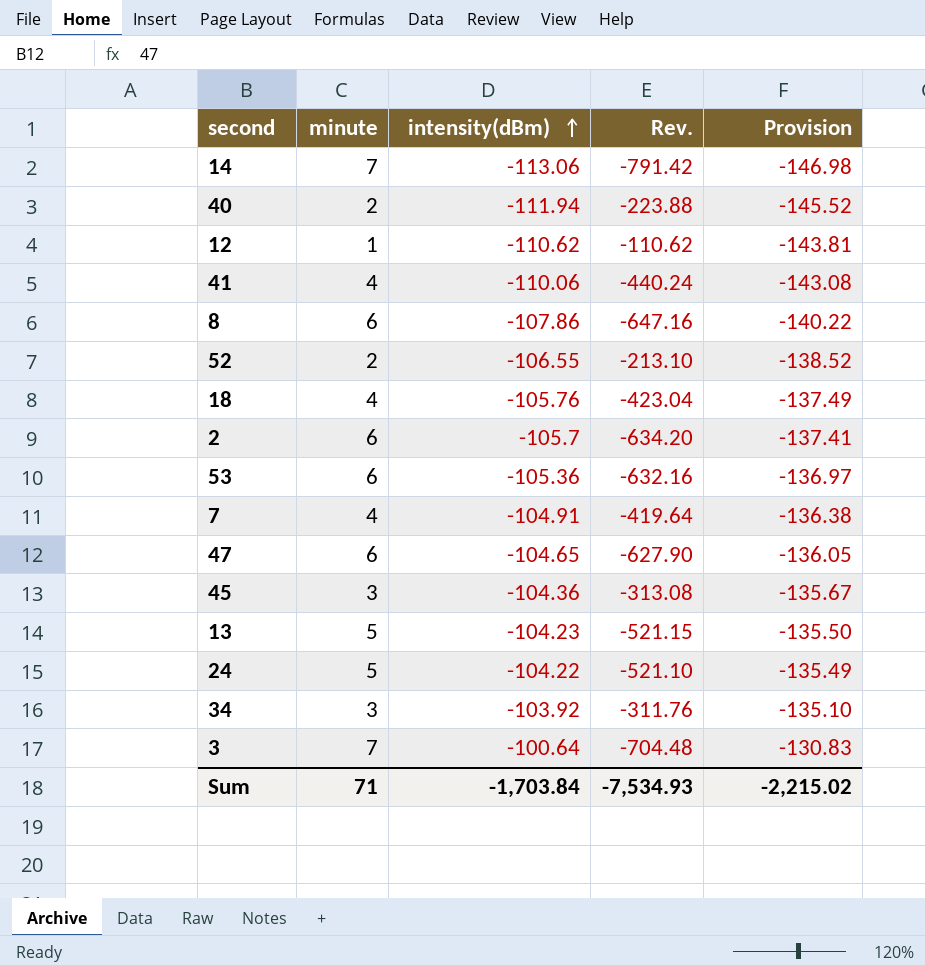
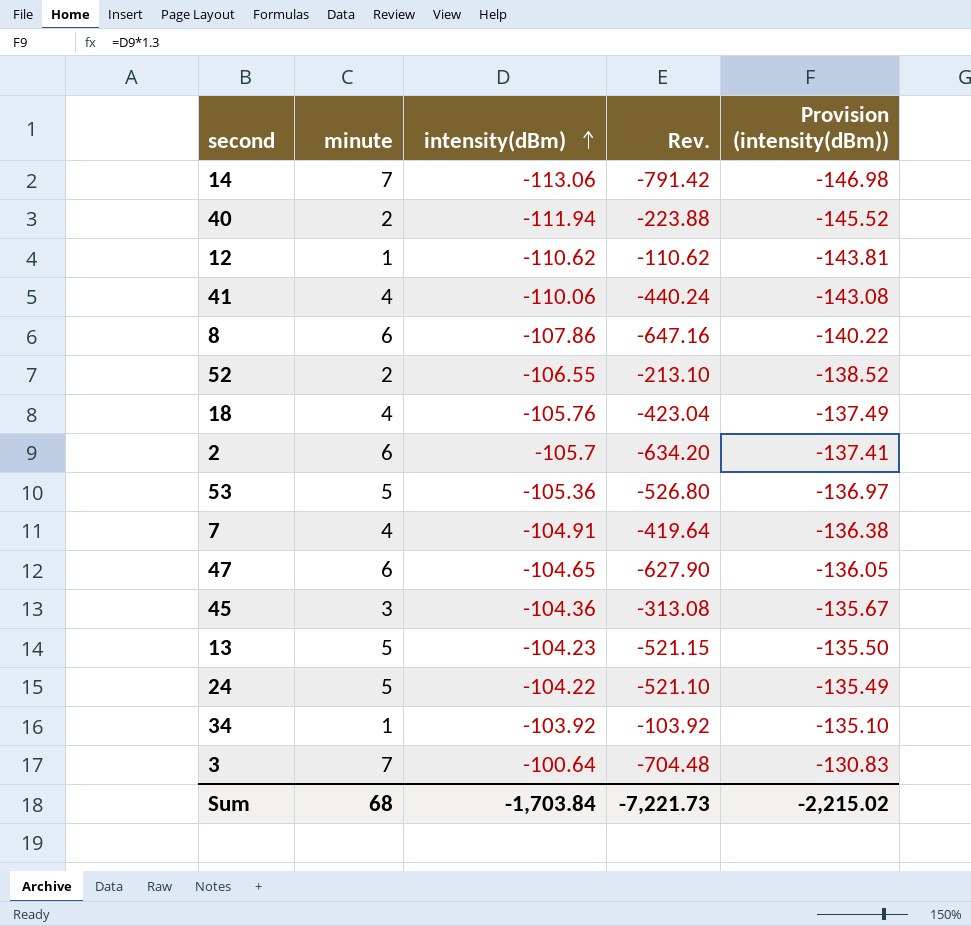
column name: Provision -> Provision (intensity(dBm))
53 | minute: 6 -> 5
53 | Rev.: -632.16 -> -526.80
34 | minute: 3 -> 1
34 | Rev.: -311.76 -> -103.92
Sum | minute: 71 -> 68
Sum | Rev.: -7,534.93 -> -7,221.73

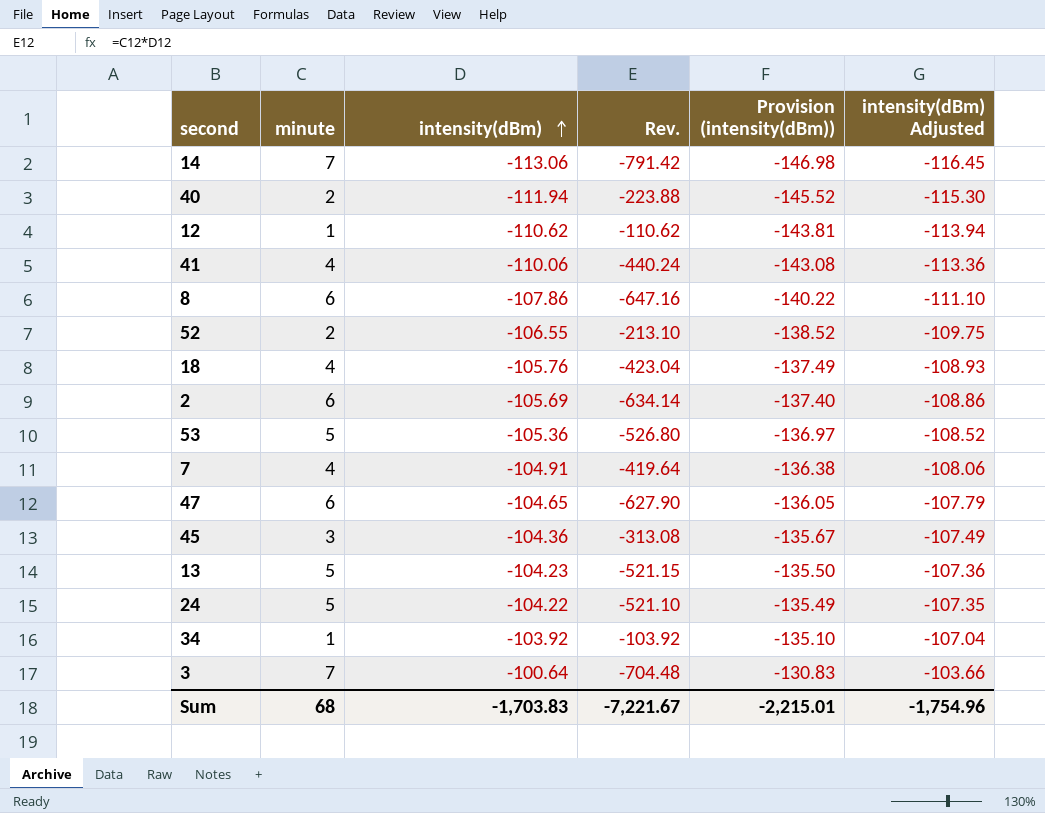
column intensity(dBm) Adjusted | formula: none -> [intensity(dBm)] * 1.03
2 | intensity(dBm): -105.7 -> -105.69
2 | Rev.: -634.20 -> -634.14
2 | Provision (intensity(dBm)): -137.41 -> -137.40
Sum | intensity(dBm): -1,703.84 -> -1,703.83
Sum | Rev.: -7,221.73 -> -7,221.67
Sum | Provision (intensity(dBm)): -2,215.02 -> -2,215.01

